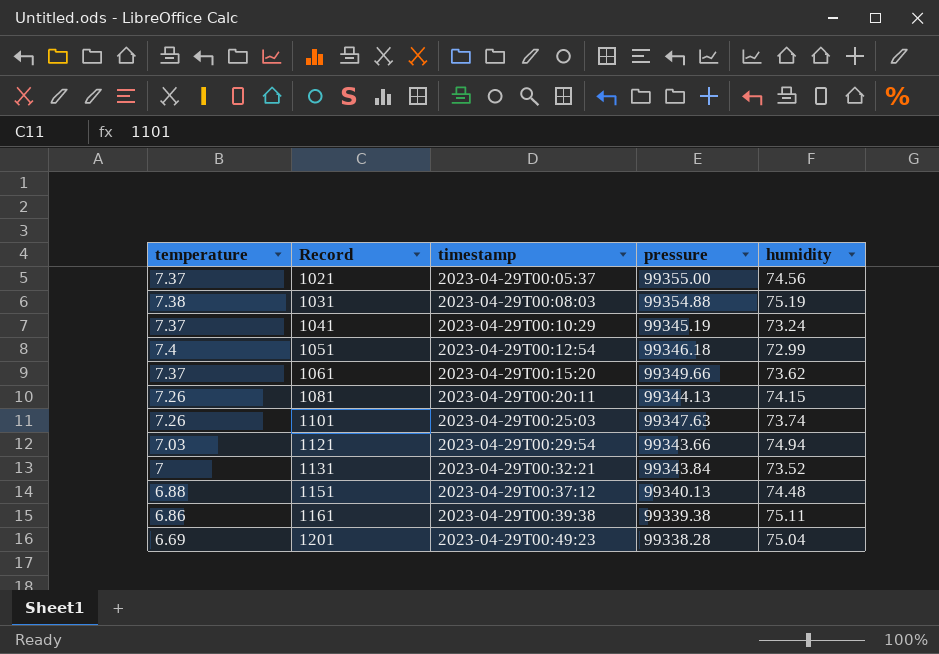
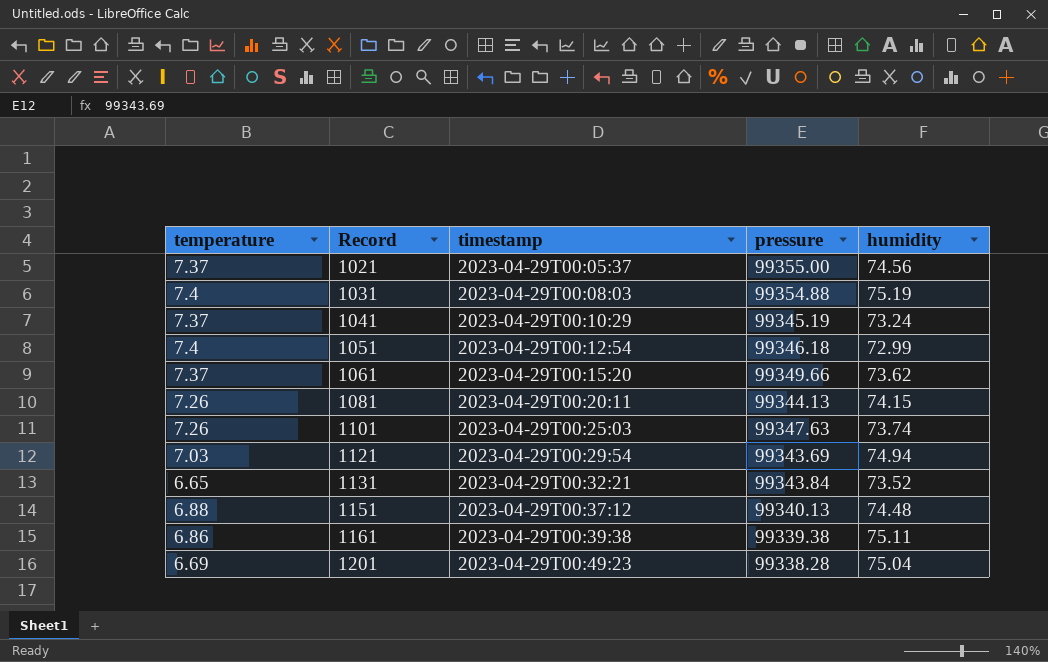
1031 | temperature: 7.38 -> 7.4
1121 | pressure: 99343.66 -> 99343.69
1131 | temperature: 7 -> 6.65

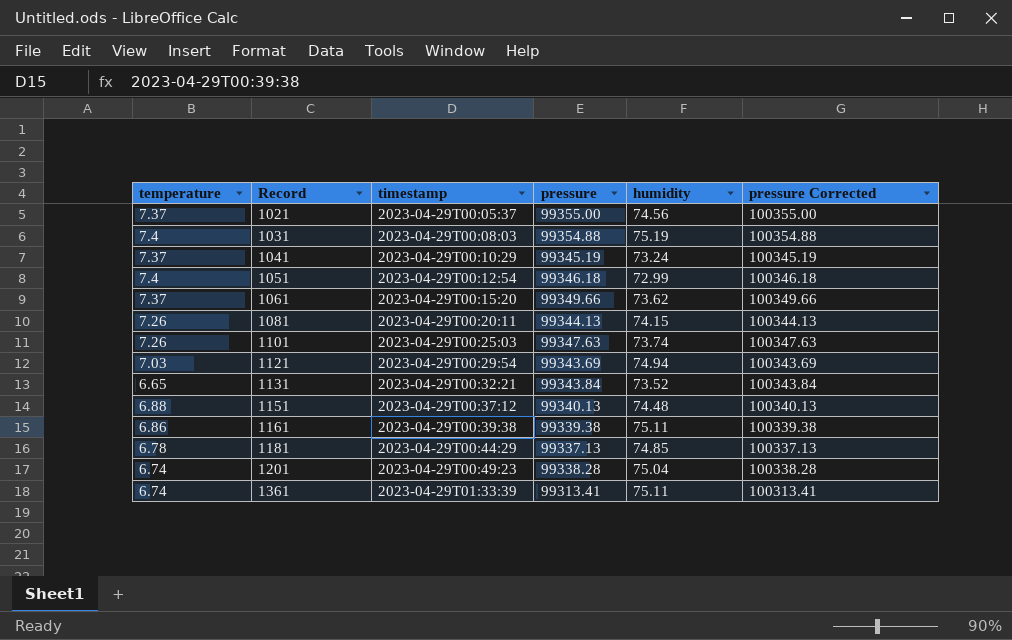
column pressure Corrected | formula: none -> [pressure] + 1000
row 1181: none -> 6.78 | 2023-04-29T00:44:29 | 99337.13 | 74.85 | 100337.13
1201 | temperature: 6.69 -> 6.74
row 1361: none -> 6.74 | 2023-04-29T01:33:39 | 99313.41 | 75.11 | 100313.41

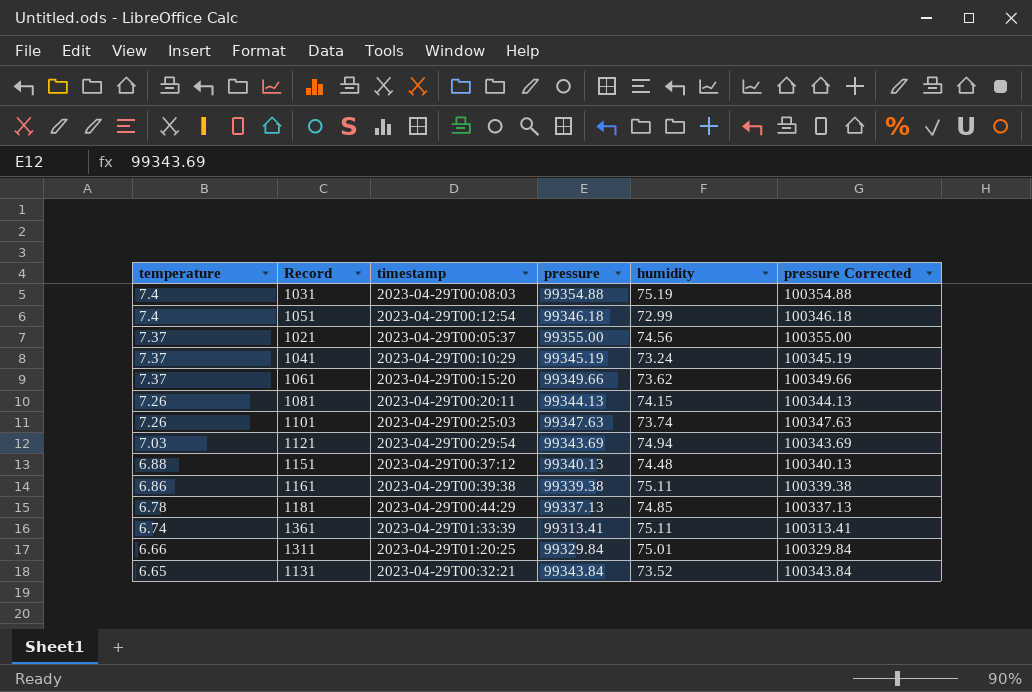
row order: Record ascending -> temperature descending
row 1201: 6.74 | 2023-04-29T00:49:23 | 99338.28 | 75.04 | 100338.28 -> none
row 1311: none -> 6.66 | 2023-04-29T01:20:25 | 99329.84 | 75.01 | 100329.84

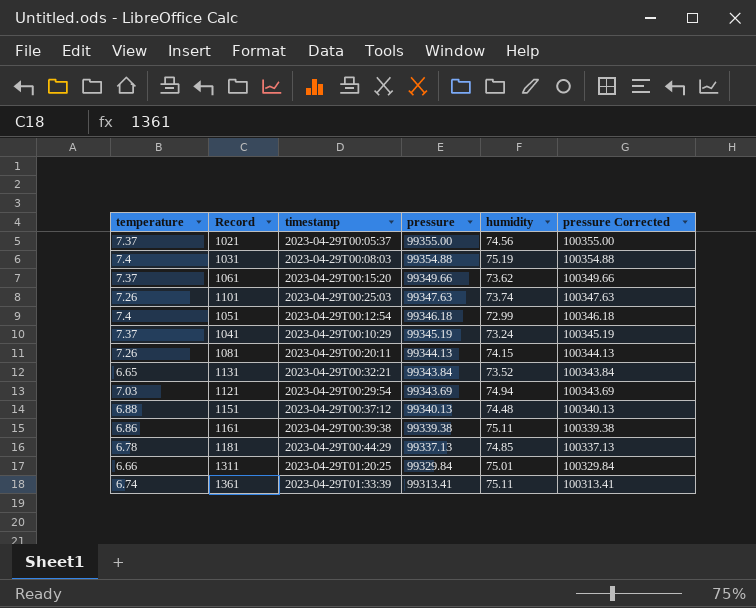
row order: temperature descending -> pressure descending

